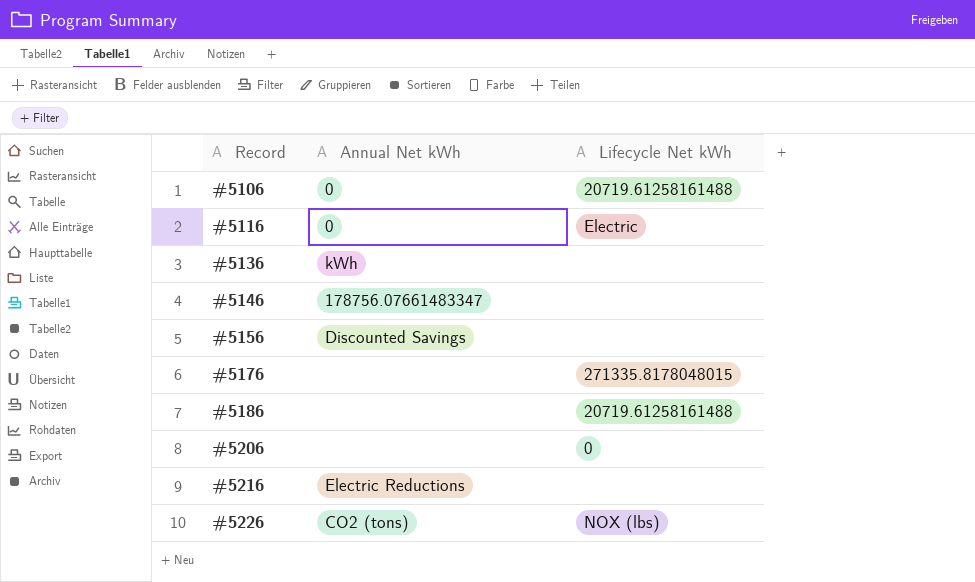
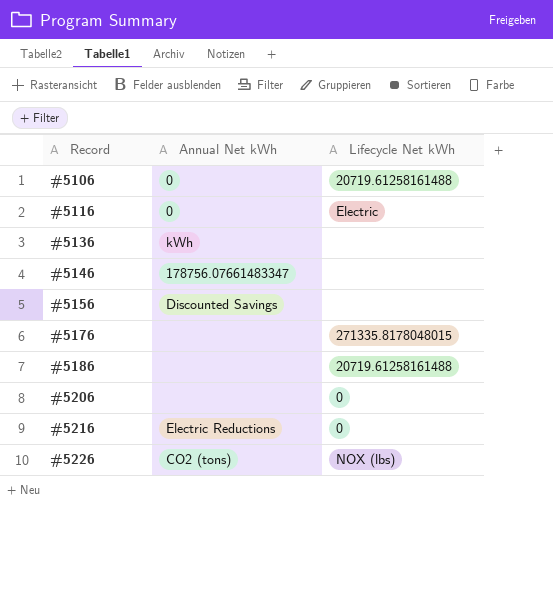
#5216 | Lifecycle Net kWh: none -> 0

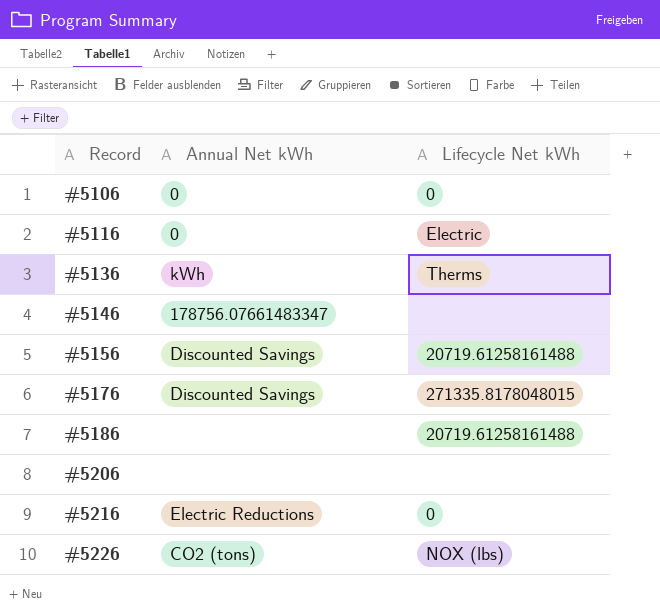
#5106 | Lifecycle Net kWh: 20719.61258161488 -> 0
#5136 | Lifecycle Net kWh: none -> Therms
#5156 | Lifecycle Net kWh: none -> 20719.61258161488
#5176 | Annual Net kWh: none -> Discounted Savings
#5206 | Lifecycle Net kWh: 0 -> none

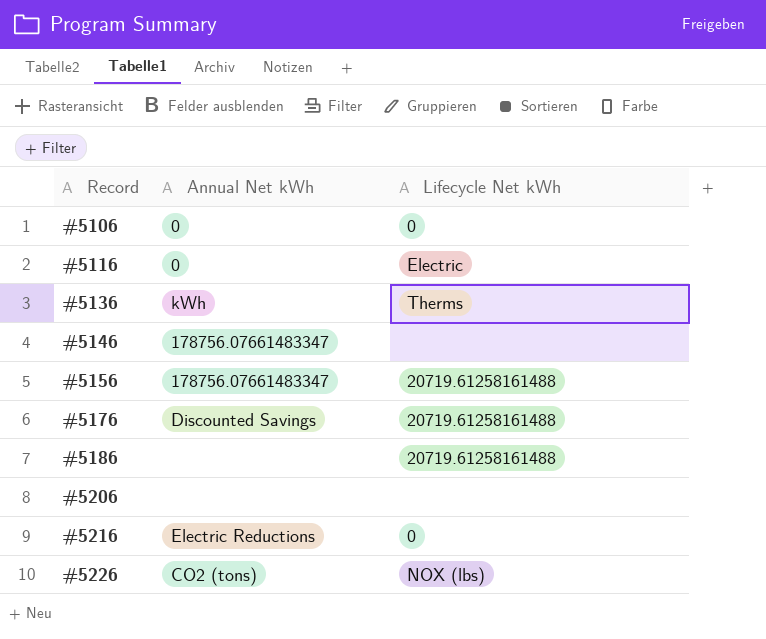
#5156 | Annual Net kWh: Discounted Savings -> 178756.07661483347
#5176 | Lifecycle Net kWh: 271335.8178048015 -> 20719.61258161488

